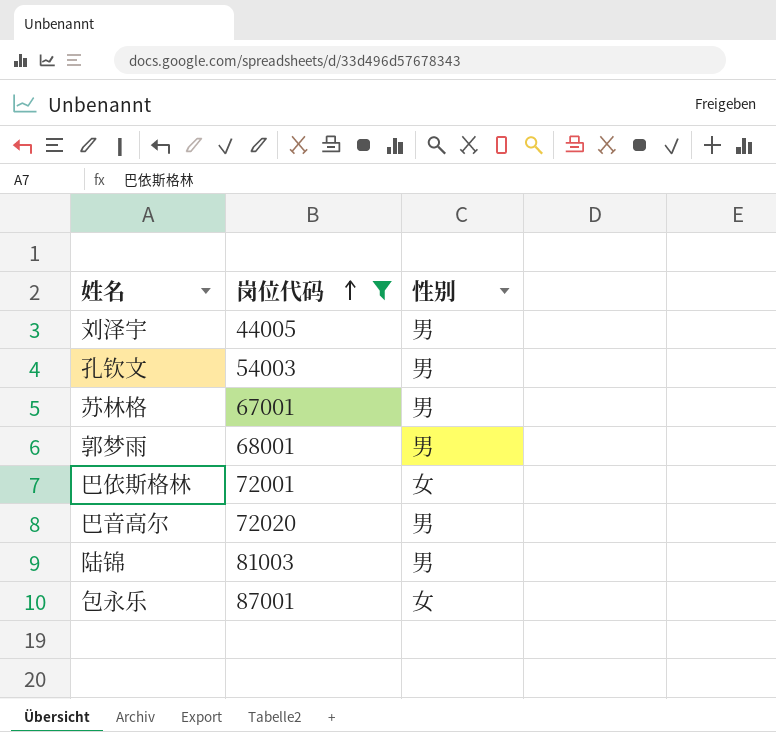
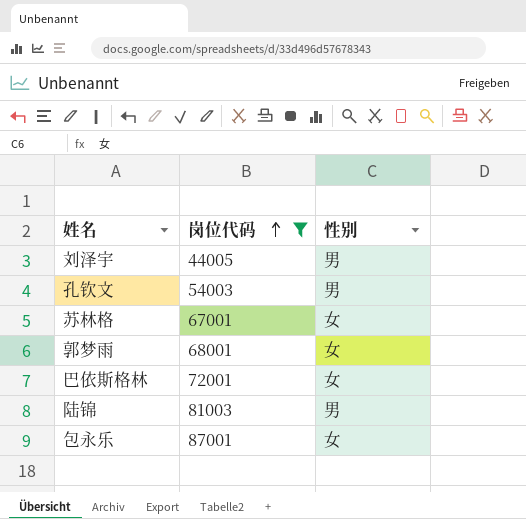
row 巴音高尔: 72020 | 男 -> none
苏林格 | 性别: 男 -> 女
郭梦雨 | 性别: 男 -> 女

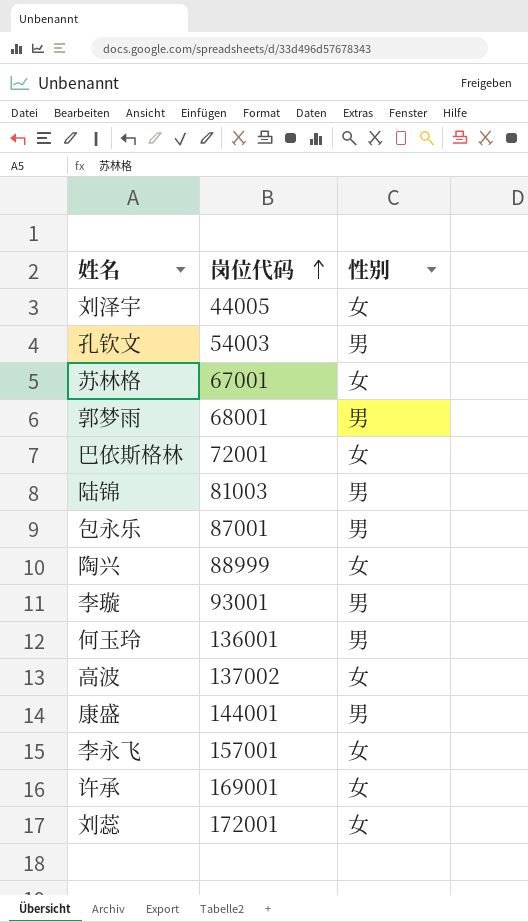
filter: 岗位代码 <= 87001 -> none
刘泽宇 | 性别: 男 -> 女
郭梦雨 | 性别: 女 -> 男
包永乐 | 性别: 女 -> 男

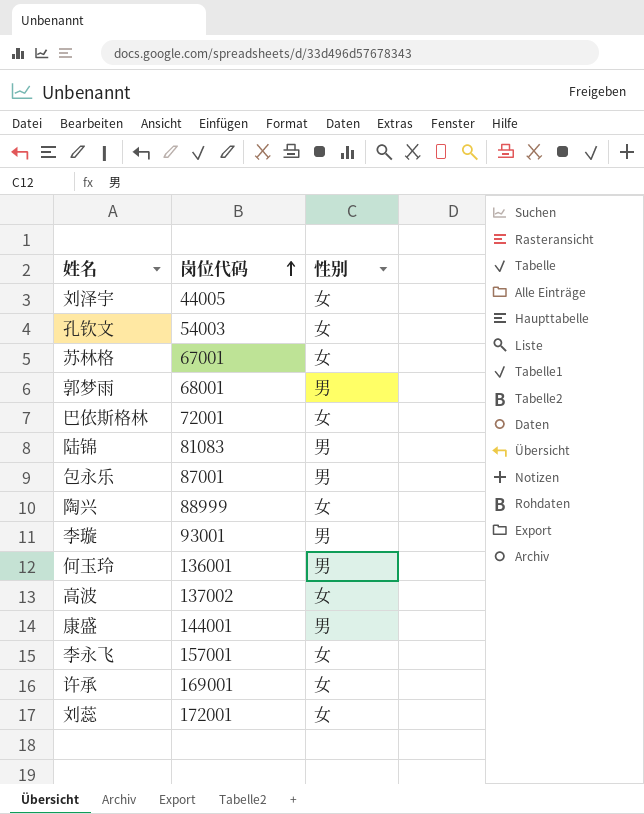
孔钦文 | 性别: 男 -> 女
陆锦 | 岗位代码: 81003 -> 81083

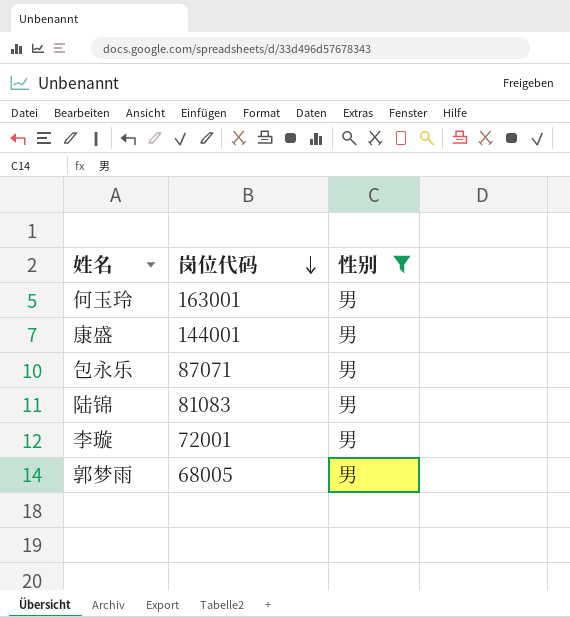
filter: none -> 性别 = 男
row order: 岗位代码 ascending -> 岗位代码 descending
何玉玲 | 岗位代码: 136001 -> 163001
包永乐 | 岗位代码: 87001 -> 87071
李璇 | 岗位代码: 93001 -> 72001
郭梦雨 | 岗位代码: 68001 -> 68005

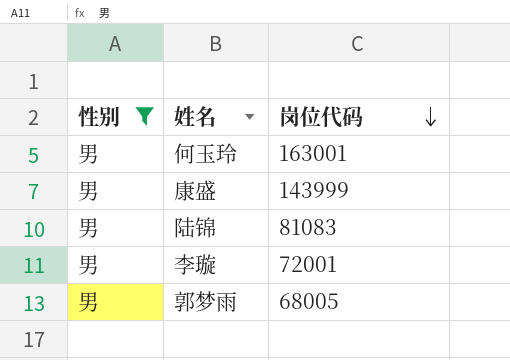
column 性别 | position: 3 -> 1
row 包永乐: 87071 | 男 -> none
康盛 | 岗位代码: 144001 -> 143999

